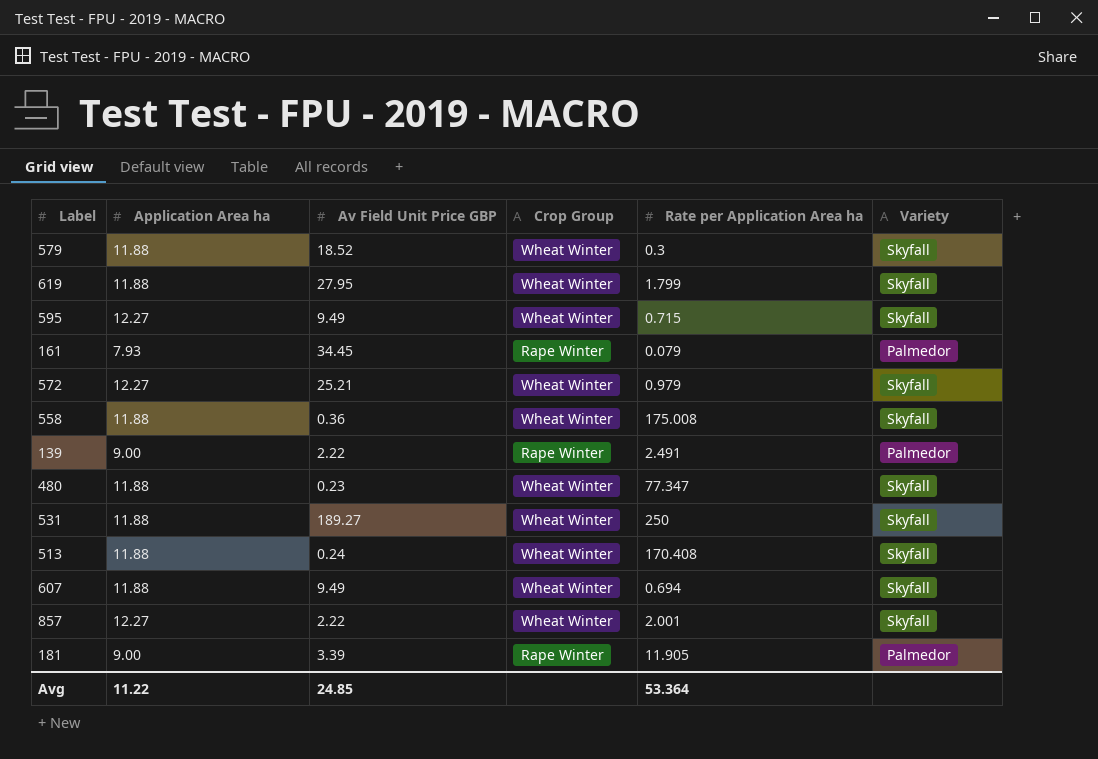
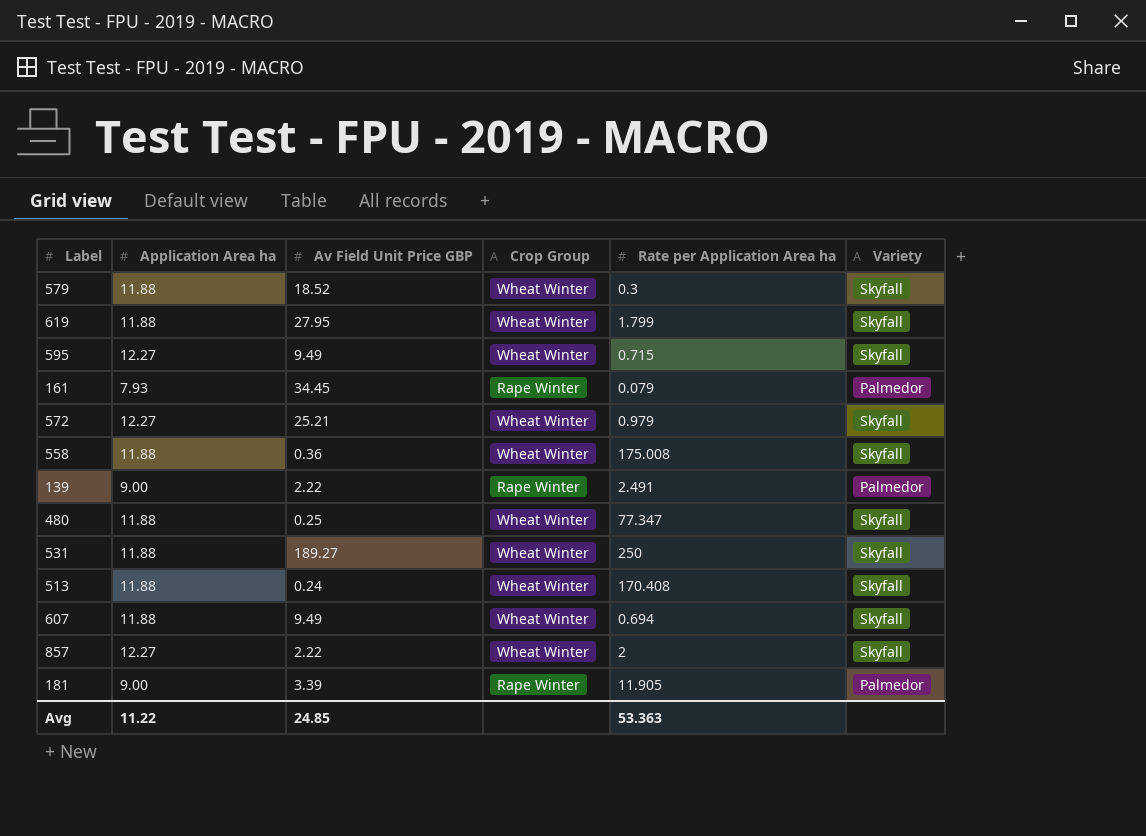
480 | Av Field Unit Price GBP: 0.23 -> 0.25
857 | Rate per Application Area ha: 2.001 -> 2
Avg | Rate per Application Area ha: 53.364 -> 53.363

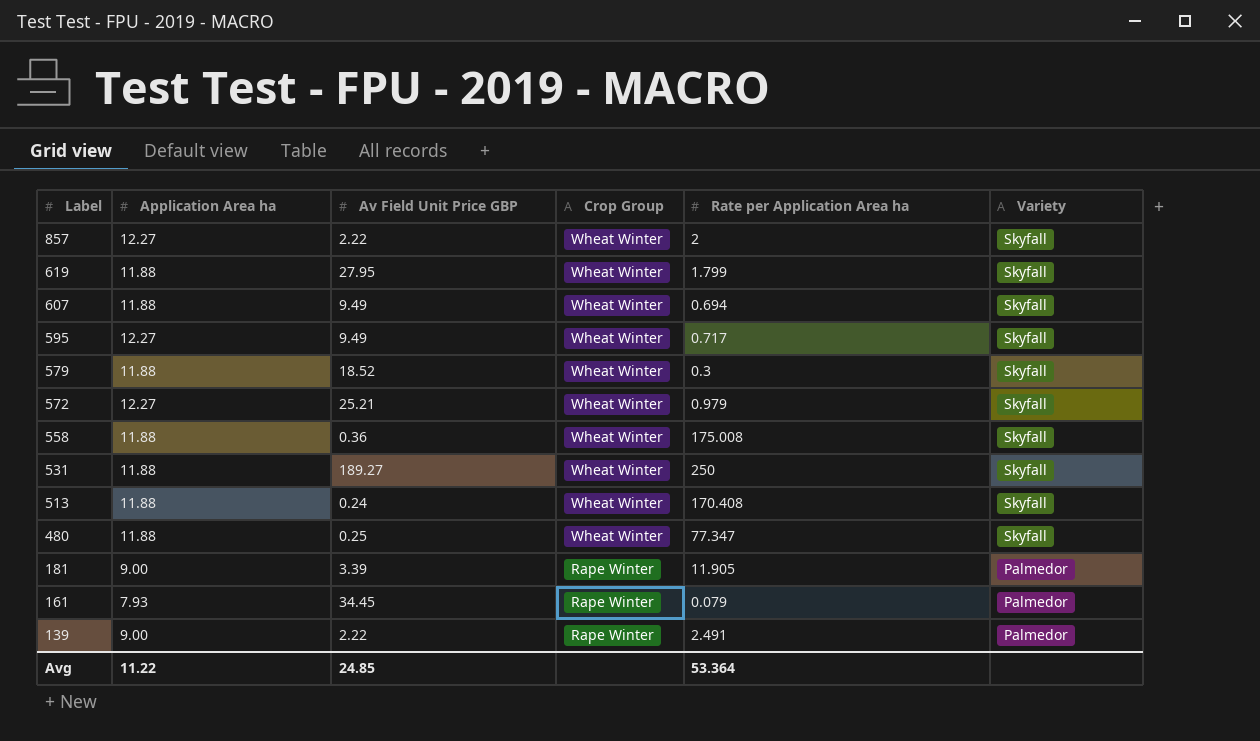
row order: none -> Label descending
595 | Rate per Application Area ha: 0.715 -> 0.717
Avg | Rate per Application Area ha: 53.363 -> 53.364

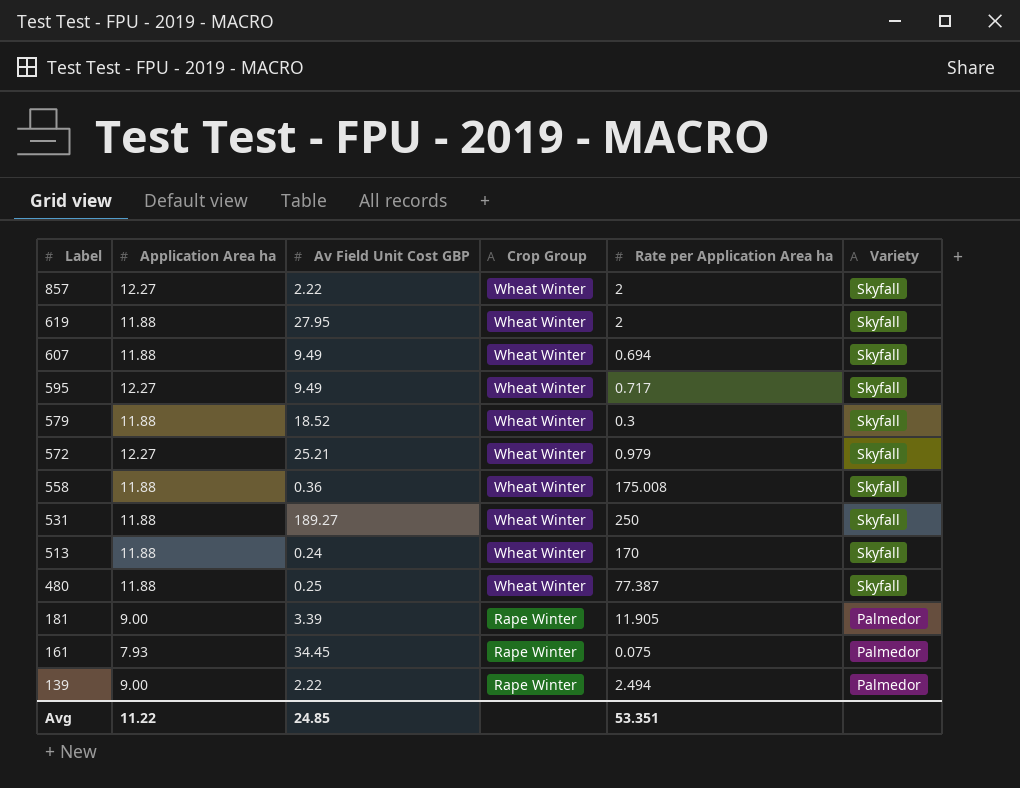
column name: Av Field Unit Price GBP -> Av Field Unit Cost GBP
619 | Rate per Application Area ha: 1.799 -> 2
513 | Rate per Application Area ha: 170.408 -> 170
480 | Rate per Application Area ha: 77.347 -> 77.387
161 | Rate per Application Area ha: 0.079 -> 0.075
139 | Rate per Application Area ha: 2.491 -> 2.494
Avg | Rate per Application Area ha: 53.364 -> 53.351

